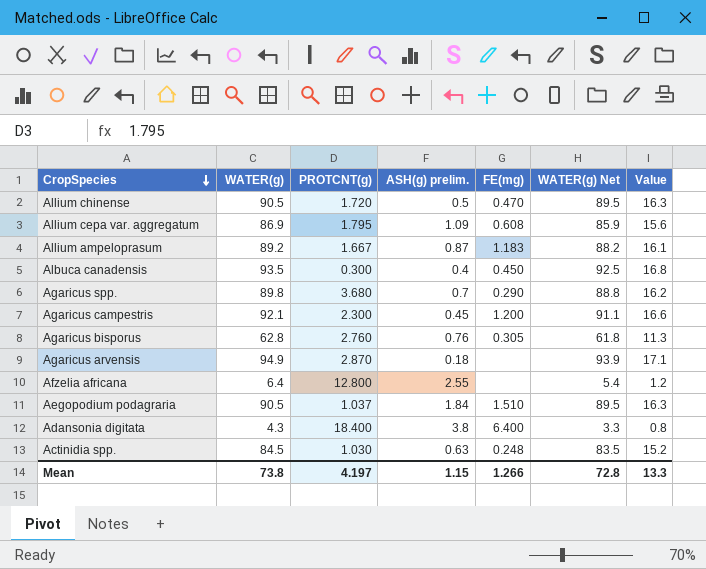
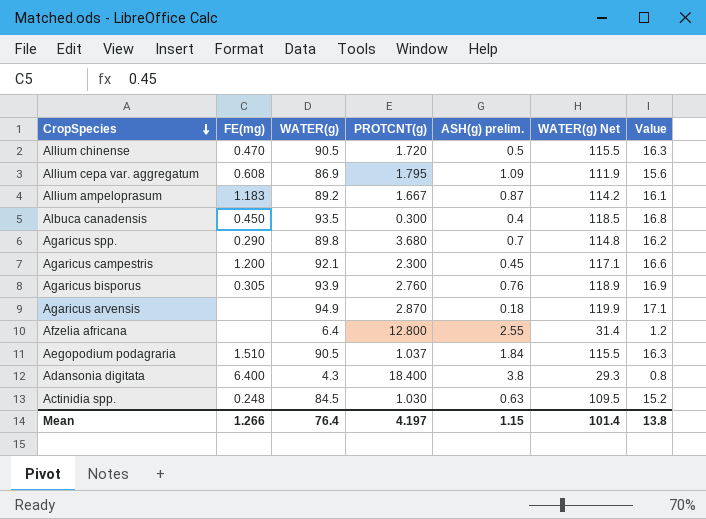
column FE(mg) | position: 5 -> 2
column WATER(g) Net | formula: [WATER(g)] - 1 -> [WATER(g)] + 25
Agaricus bisporus | WATER(g): 62.8 -> 93.9
Agaricus bisporus | Value: 11.3 -> 16.9
Mean | WATER(g): 73.8 -> 76.4
Mean | WATER(g) Net: 72.8 -> 101.4
Mean | Value: 13.3 -> 13.8

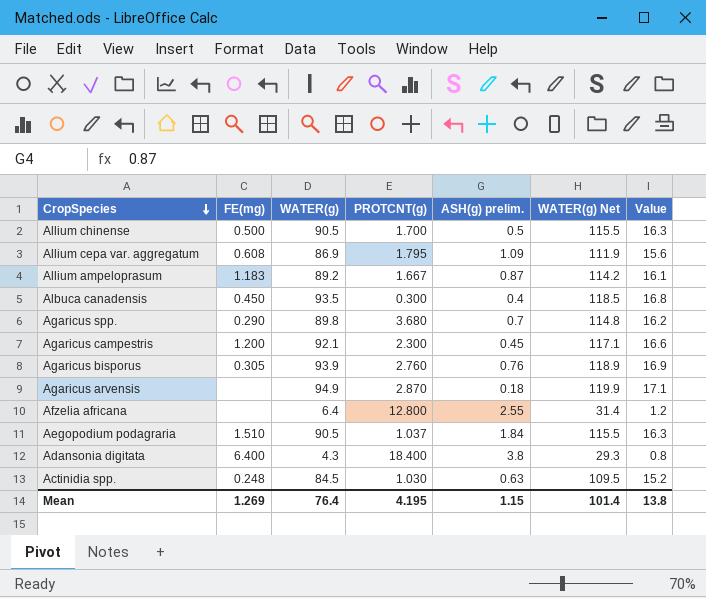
Allium chinense | FE(mg): 0.470 -> 0.500
Allium chinense | PROTCNT(g): 1.720 -> 1.700
Mean | FE(mg): 1.266 -> 1.269
Mean | PROTCNT(g): 4.197 -> 4.195

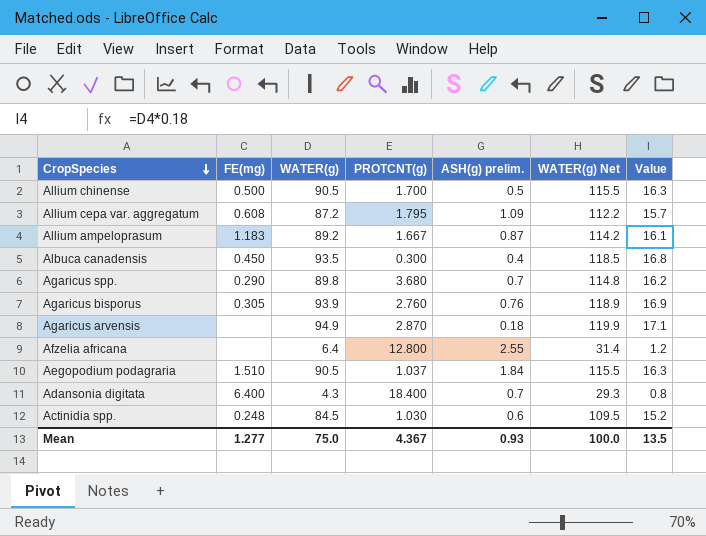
row Agaricus campestris: 1.200 | 92.1 | 2.300 | 0.45 | 117.1 | 16.6 -> none
Allium cepa var. aggregatum | WATER(g): 86.9 -> 87.2
Allium cepa var. aggregatum | WATER(g) Net: 111.9 -> 112.2
Allium cepa var. aggregatum | Value: 15.6 -> 15.7
Adansonia digitata | ASH(g) prelim.: 3.8 -> 0.7
Actinidia spp. | ASH(g) prelim.: 0.63 -> 0.6
Mean | FE(mg): 1.269 -> 1.277
Mean | WATER(g): 76.4 -> 75.0
Mean | PROTCNT(g): 4.195 -> 4.367
Mean | ASH(g) prelim.: 1.15 -> 0.93
Mean | WATER(g) Net: 101.4 -> 100.0
Mean | Value: 13.8 -> 13.5

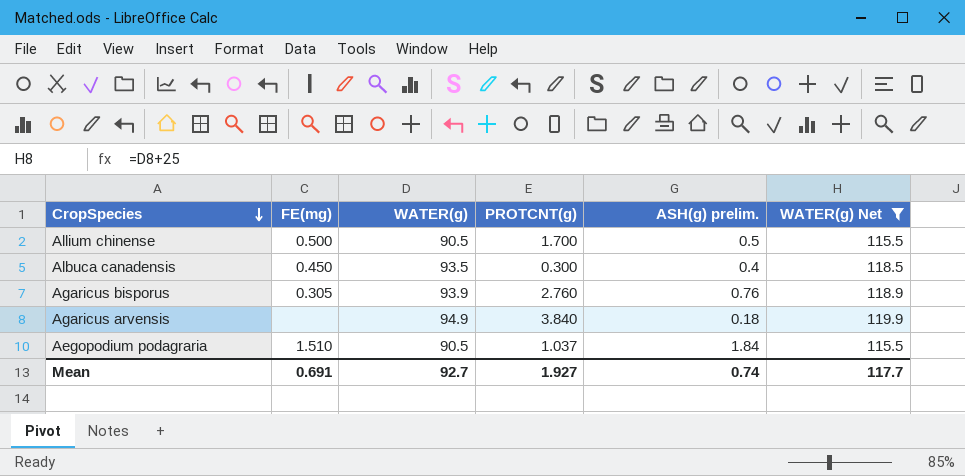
filter: none -> WATER(g) Net >= 115.5
column Value | formula: [WATER(g)] * 0.18 -> none
Agaricus arvensis | PROTCNT(g): 2.870 -> 3.840
Mean | FE(mg): 1.277 -> 0.691
Mean | WATER(g): 75.0 -> 92.7
Mean | PROTCNT(g): 4.367 -> 1.927
Mean | ASH(g) prelim.: 0.93 -> 0.74
Mean | WATER(g) Net: 100.0 -> 117.7

